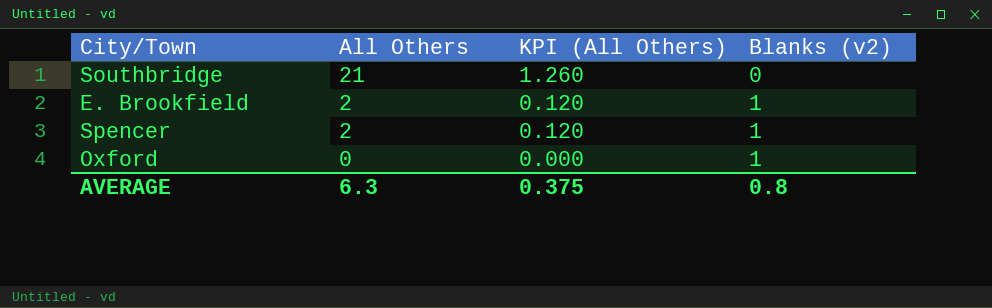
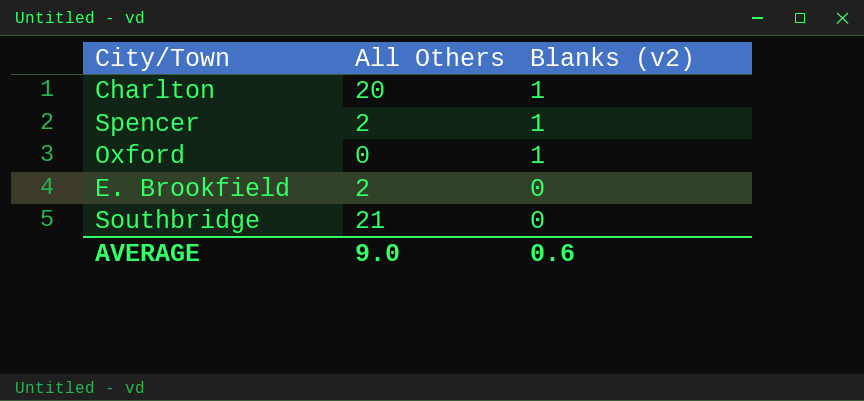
row order: All Others descending -> Blanks (v2) descending
column KPI (All Others) | formula: [All Others] * 0.06 -> none
row Charlton: none -> 20 | 1
E. Brookfield | Blanks (v2): 1 -> 0
AVERAGE | All Others: 6.3 -> 9.0
AVERAGE | Blanks (v2): 0.8 -> 0.6

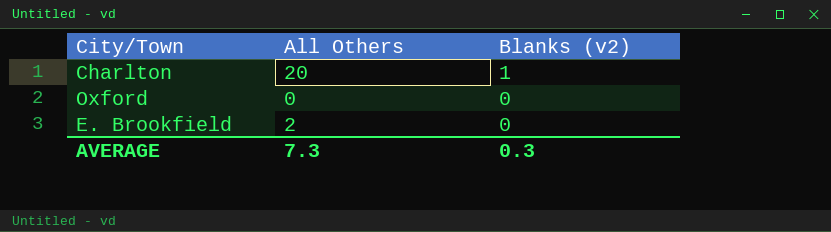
row Spencer: 2 | 1 -> none
row Southbridge: 21 | 0 -> none
Oxford | Blanks (v2): 1 -> 0
AVERAGE | All Others: 9.0 -> 7.3
AVERAGE | Blanks (v2): 0.6 -> 0.3

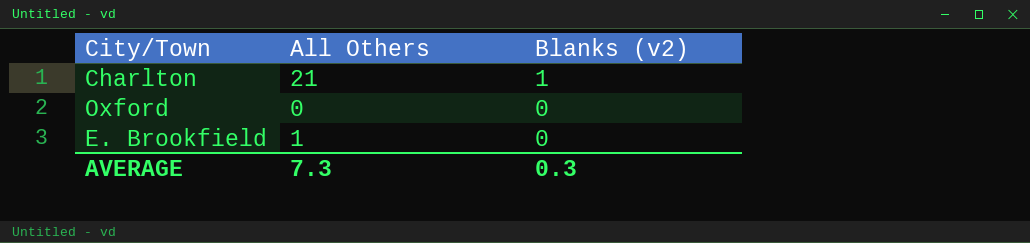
Charlton | All Others: 20 -> 21
E. Brookfield | All Others: 2 -> 1

